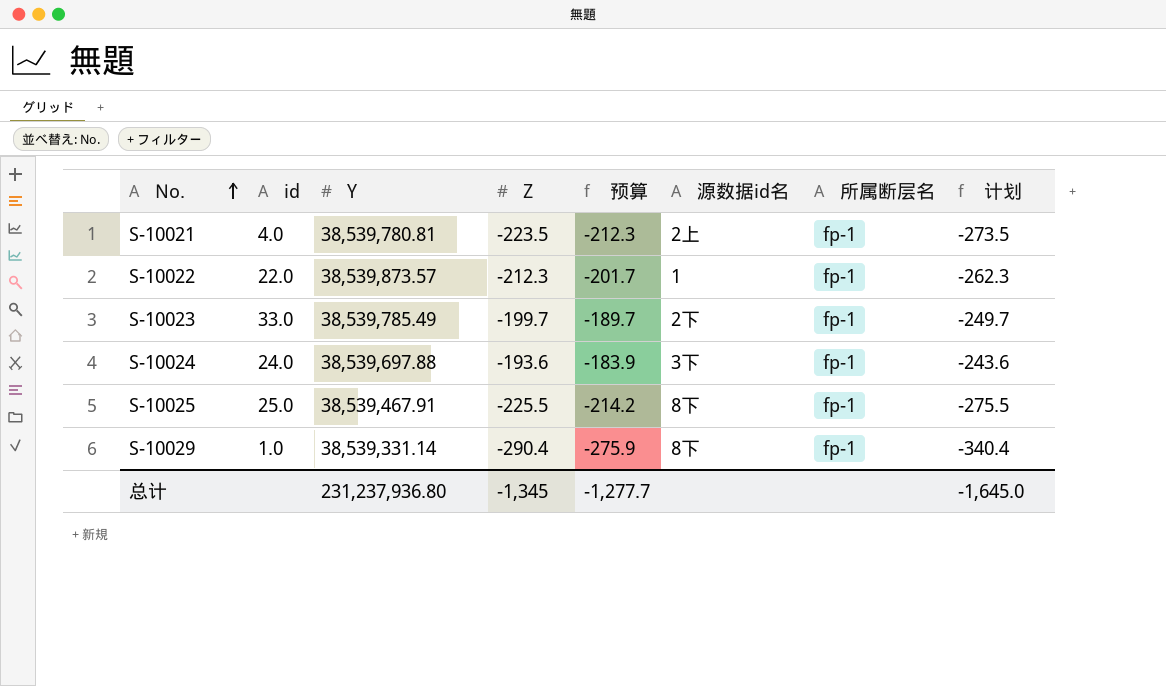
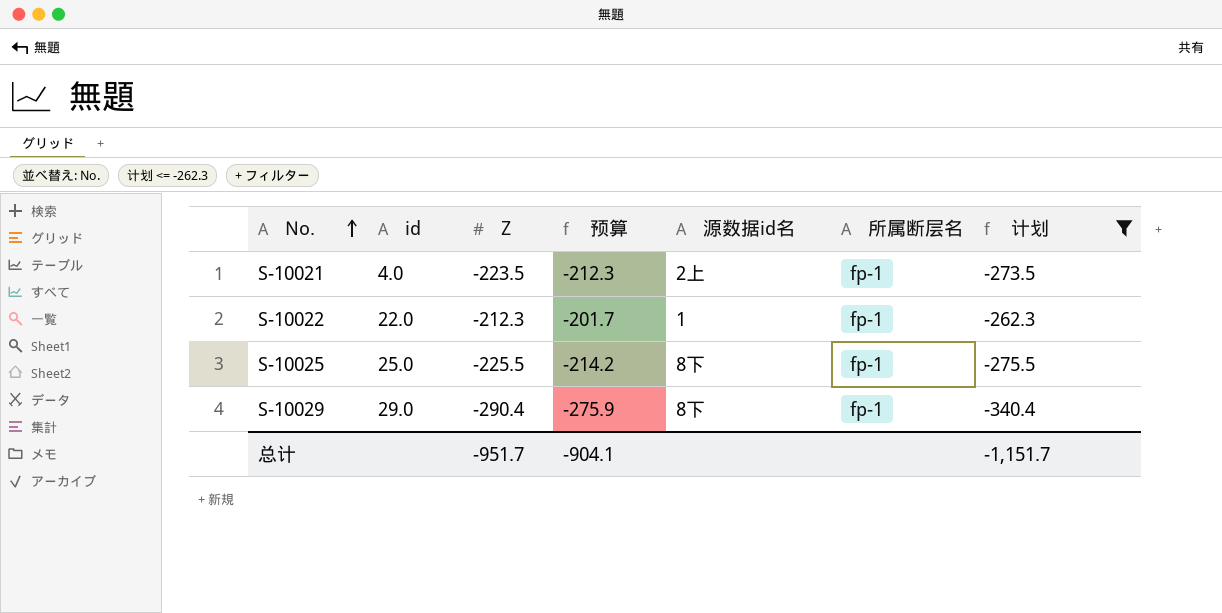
filter: none -> 计划 <= -262.3
column Y | position: 3 -> none
S-10029 | id: 1.0 -> 29.0
总计 | Z: -1,345 -> -951.7
总计 | 预算: -1,277.7 -> -904.1
总计 | 计划: -1,645.0 -> -1,151.7

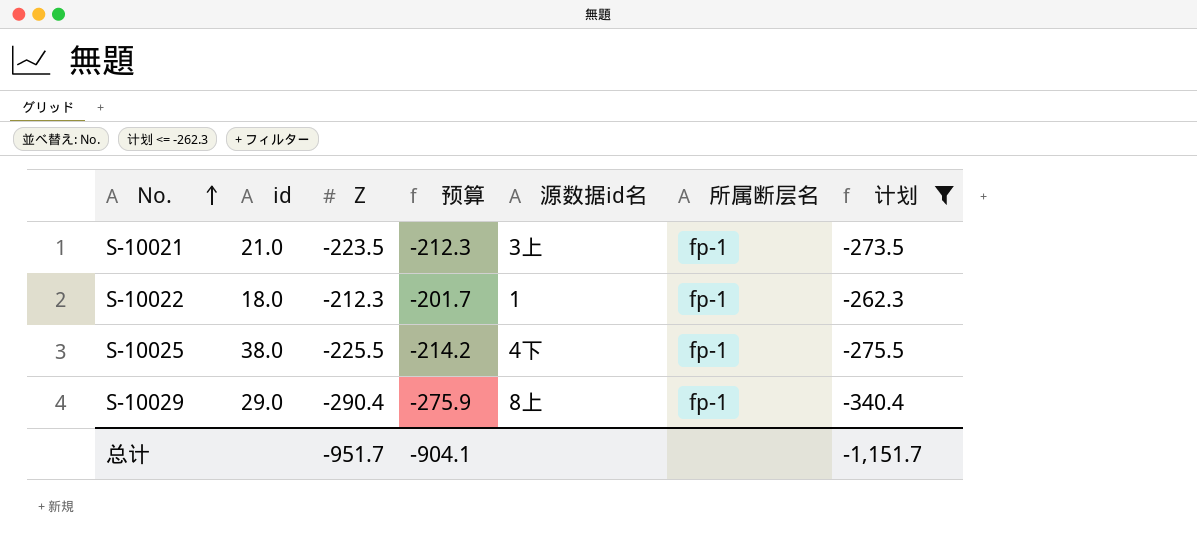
S-10021 | id: 4.0 -> 21.0
S-10021 | 源数据id名: 2上 -> 3上
S-10022 | id: 22.0 -> 18.0
S-10025 | id: 25.0 -> 38.0
S-10025 | 源数据id名: 8下 -> 4下
S-10029 | 源数据id名: 8下 -> 8上

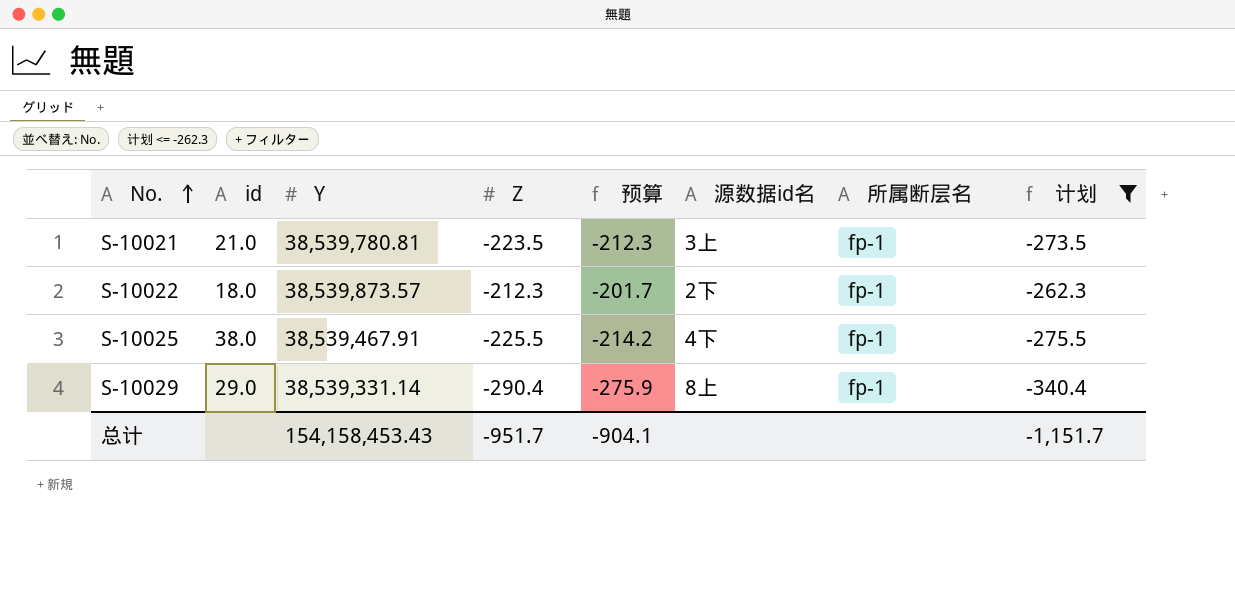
column Y | position: none -> 3
S-10022 | 源数据id名: 1 -> 2下

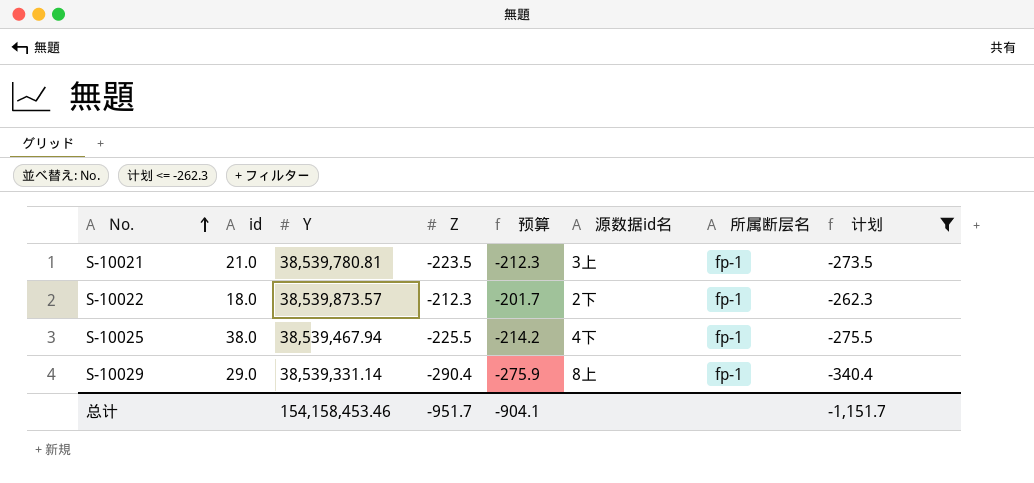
S-10025 | Y: 38,539,467.91 -> 38,539,467.94
总计 | Y: 154,158,453.43 -> 154,158,453.46

